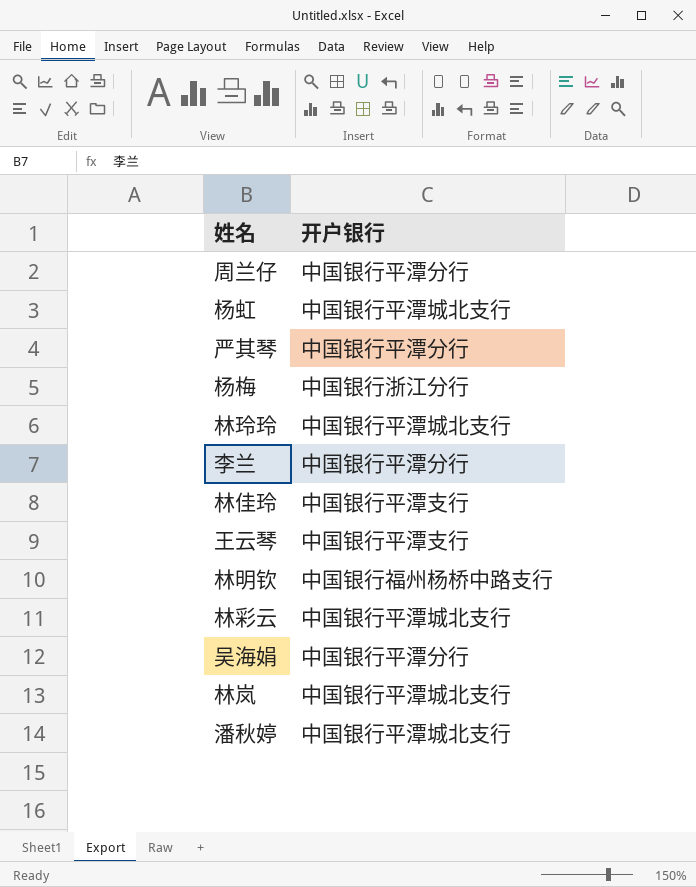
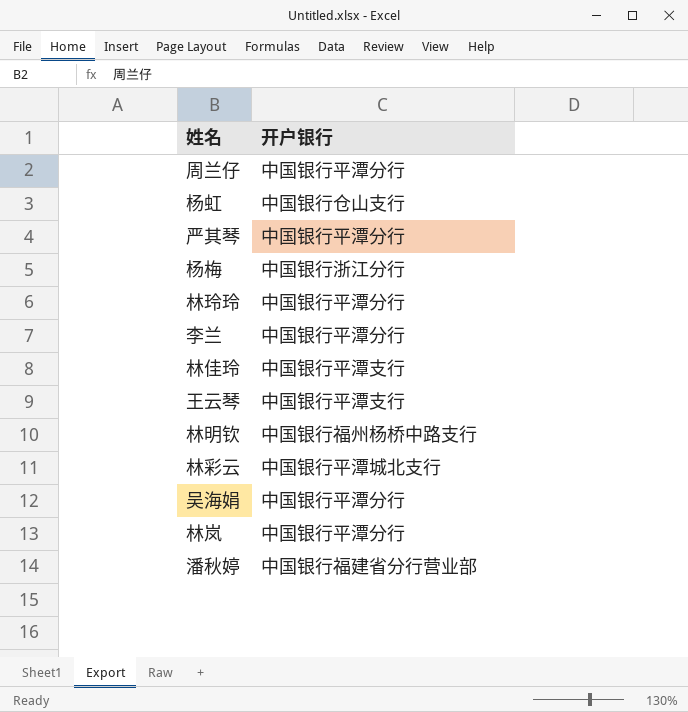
杨虹 | 开户银行: 中国银行平潭城北支行 -> 中国银行仓山支行
林玲玲 | 开户银行: 中国银行平潭城北支行 -> 中国银行平潭分行
林岚 | 开户银行: 中国银行平潭城北支行 -> 中国银行平潭分行
潘秋婷 | 开户银行: 中国银行平潭城北支行 -> 中国银行福建省分行营业部

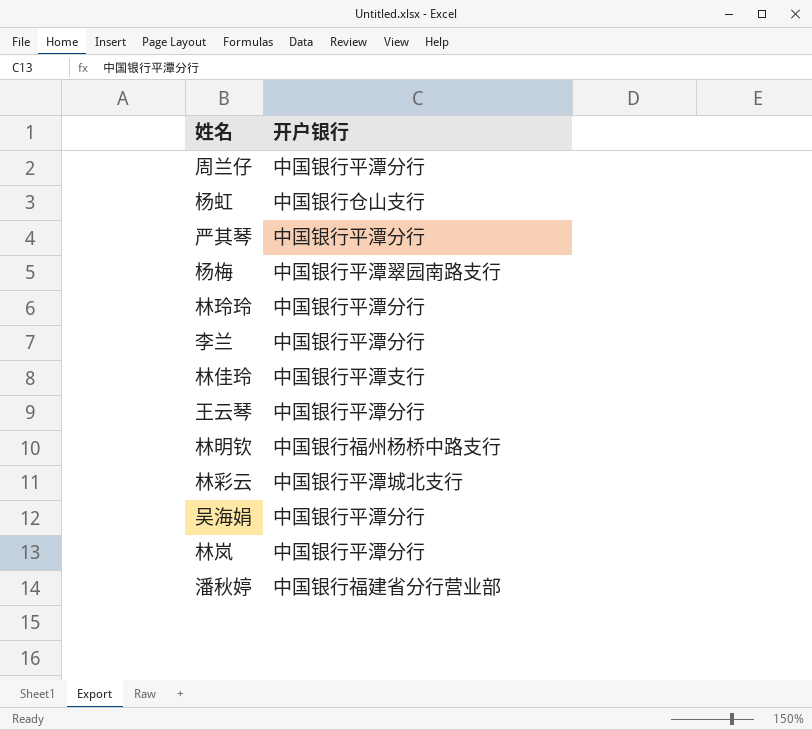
杨梅 | 开户银行: 中国银行浙江分行 -> 中国银行平潭翠园南路支行
王云琴 | 开户银行: 中国银行平潭支行 -> 中国银行平潭分行

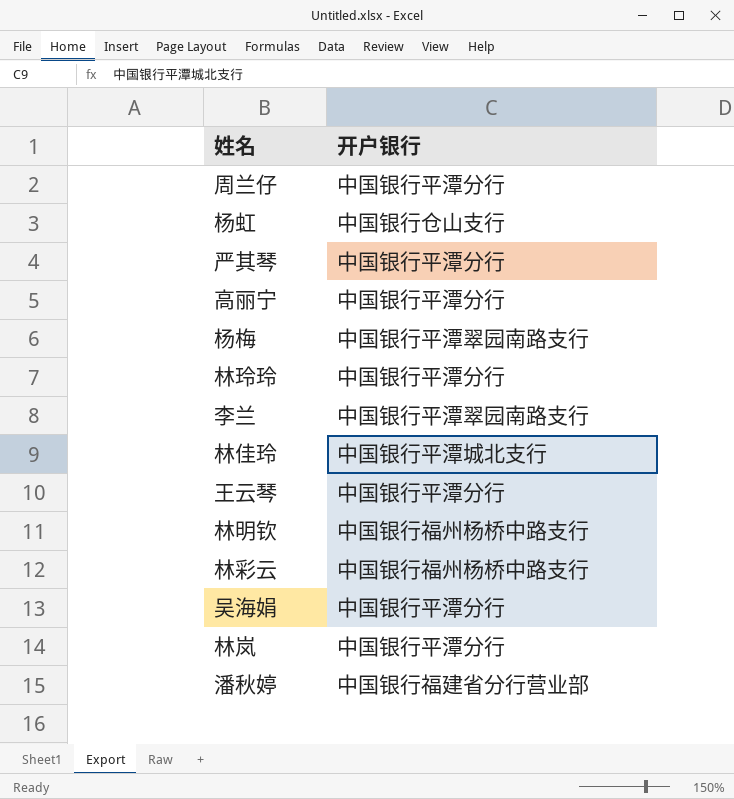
row 高丽宁: none -> 中国银行平潭分行
李兰 | 开户银行: 中国银行平潭分行 -> 中国银行平潭翠园南路支行
林佳玲 | 开户银行: 中国银行平潭支行 -> 中国银行平潭城北支行
林彩云 | 开户银行: 中国银行平潭城北支行 -> 中国银行福州杨桥中路支行

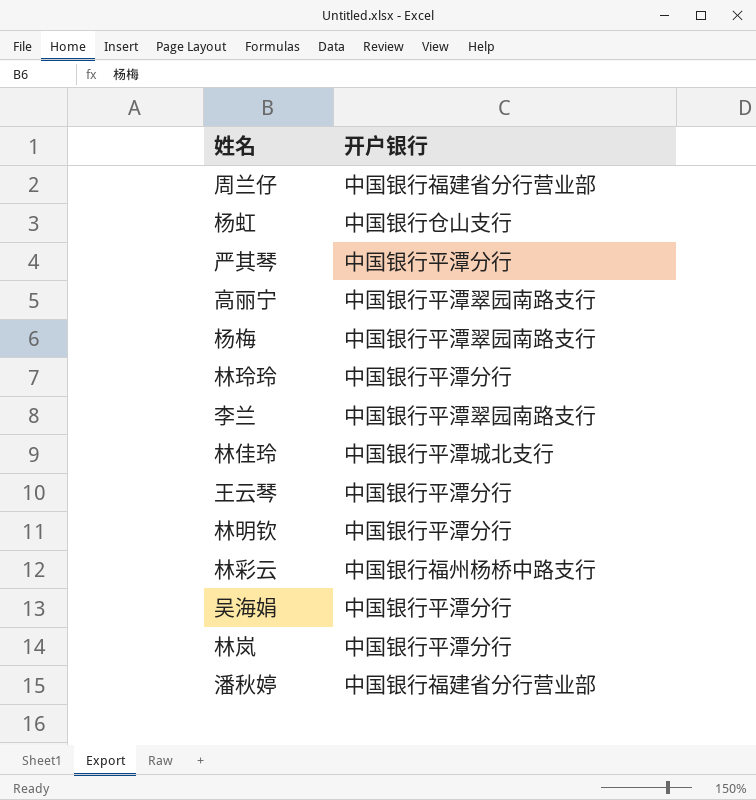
周兰仔 | 开户银行: 中国银行平潭分行 -> 中国银行福建省分行营业部
高丽宁 | 开户银行: 中国银行平潭分行 -> 中国银行平潭翠园南路支行
林明钦 | 开户银行: 中国银行福州杨桥中路支行 -> 中国银行平潭分行

